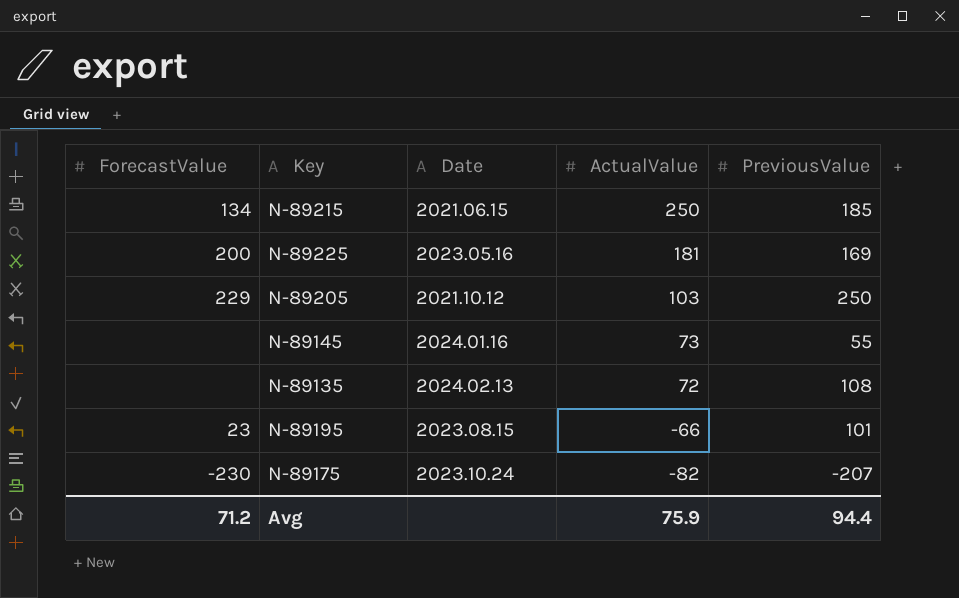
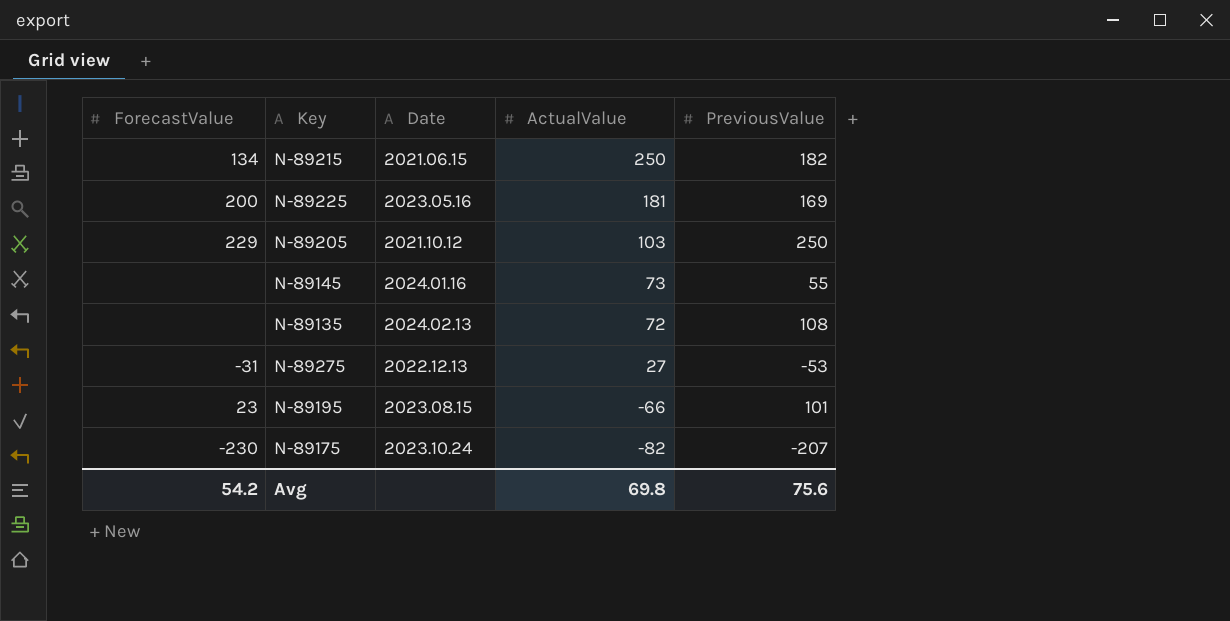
N-89215 | PreviousValue: 185 -> 182
row N-89275: none -> -31 | 2022.12.13 | 27 | -53
Avg | ForecastValue: 71.2 -> 54.2
Avg | ActualValue: 75.9 -> 69.8
Avg | PreviousValue: 94.4 -> 75.6

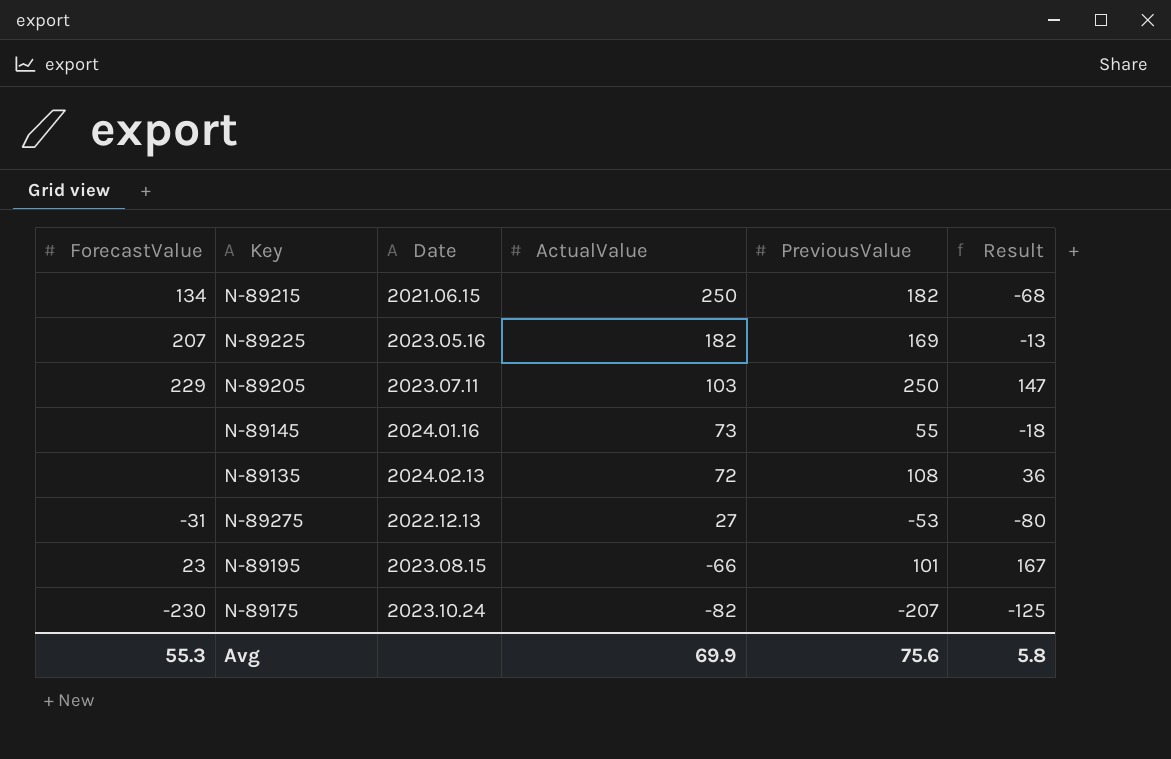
column Result | formula: none -> [PreviousValue] - [ActualValue]
N-89225 | ForecastValue: 200 -> 207
N-89225 | ActualValue: 181 -> 182
N-89205 | Date: 2021.10.12 -> 2023.07.11
Avg | ForecastValue: 54.2 -> 55.3
Avg | ActualValue: 69.8 -> 69.9

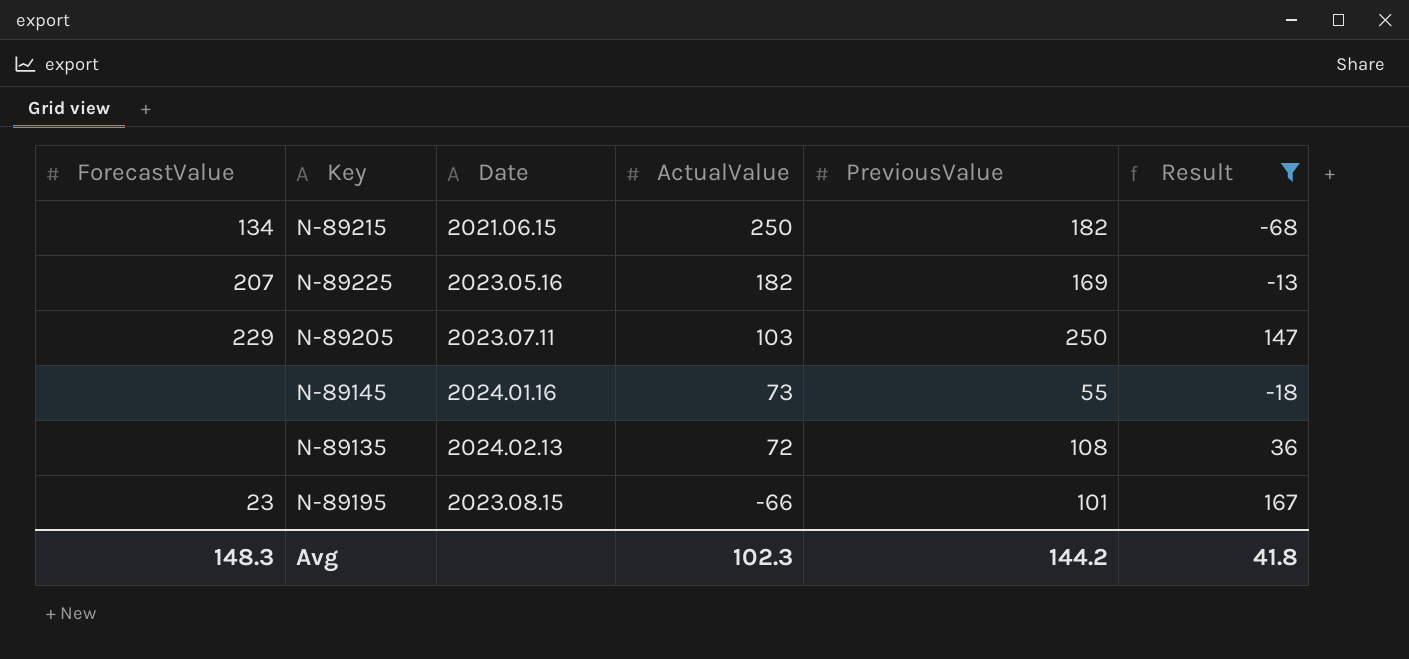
filter: none -> Result >= -68
Avg | ForecastValue: 55.3 -> 148.3
Avg | ActualValue: 69.9 -> 102.3
Avg | PreviousValue: 75.6 -> 144.2
Avg | Result: 5.8 -> 41.8

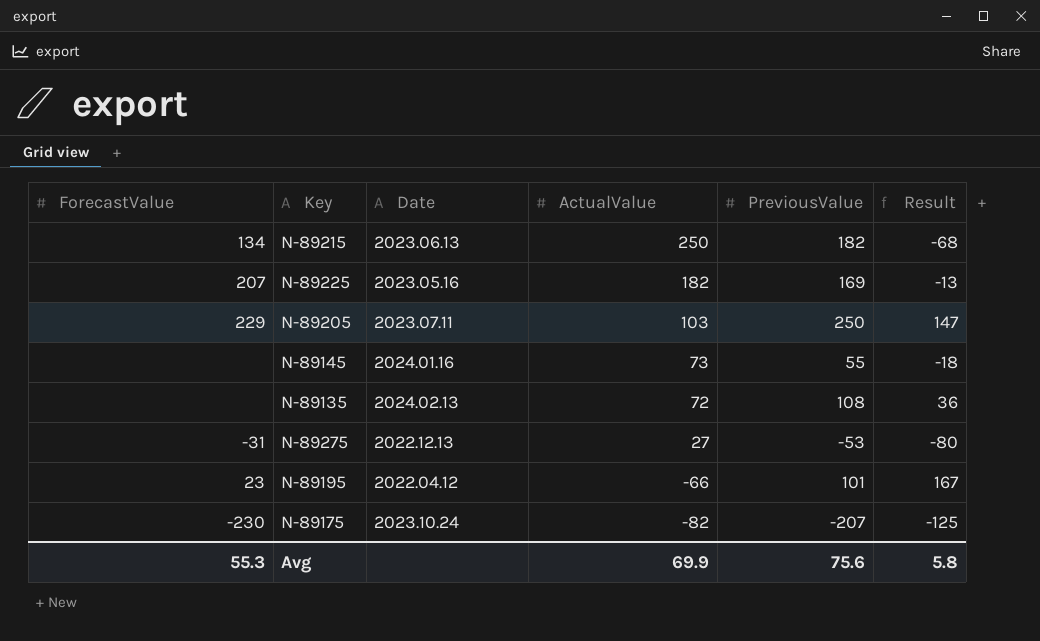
filter: Result >= -68 -> none
N-89215 | Date: 2021.06.15 -> 2023.06.13
N-89195 | Date: 2023.08.15 -> 2022.04.12
Avg | ForecastValue: 148.3 -> 55.3
Avg | ActualValue: 102.3 -> 69.9
Avg | PreviousValue: 144.2 -> 75.6
Avg | Result: 41.8 -> 5.8

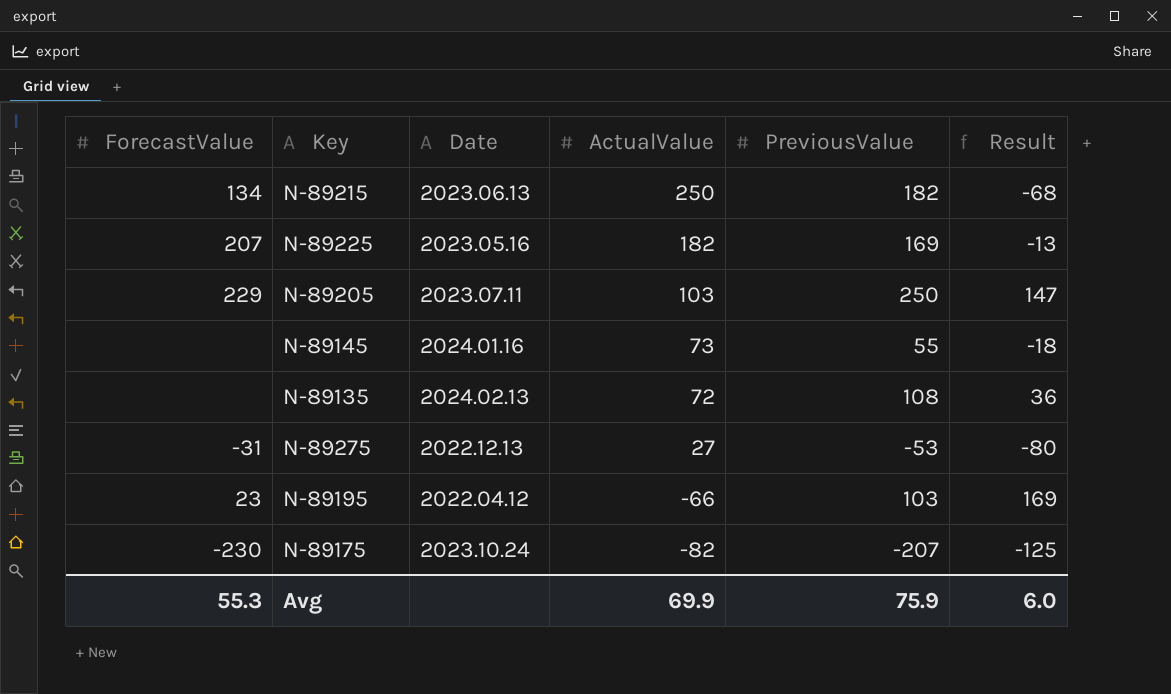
N-89195 | PreviousValue: 101 -> 103
N-89195 | Result: 167 -> 169
Avg | PreviousValue: 75.6 -> 75.9
Avg | Result: 5.8 -> 6.0

